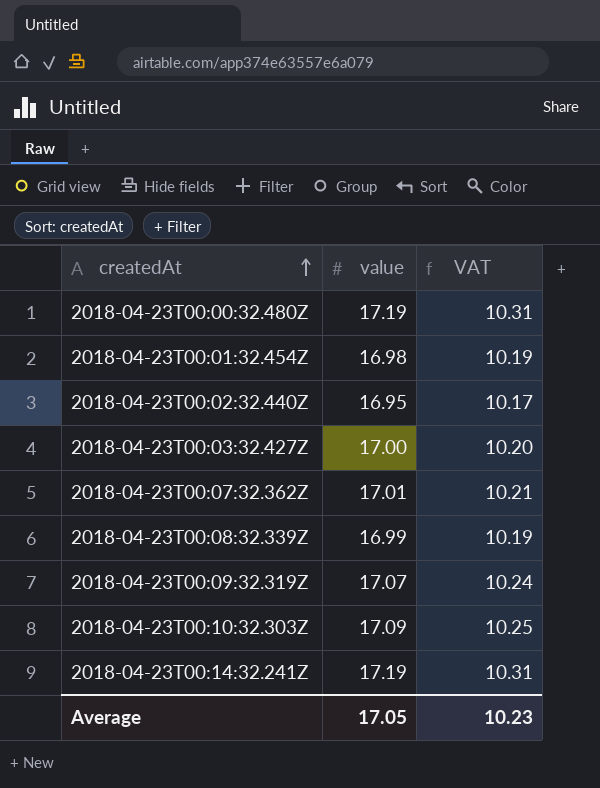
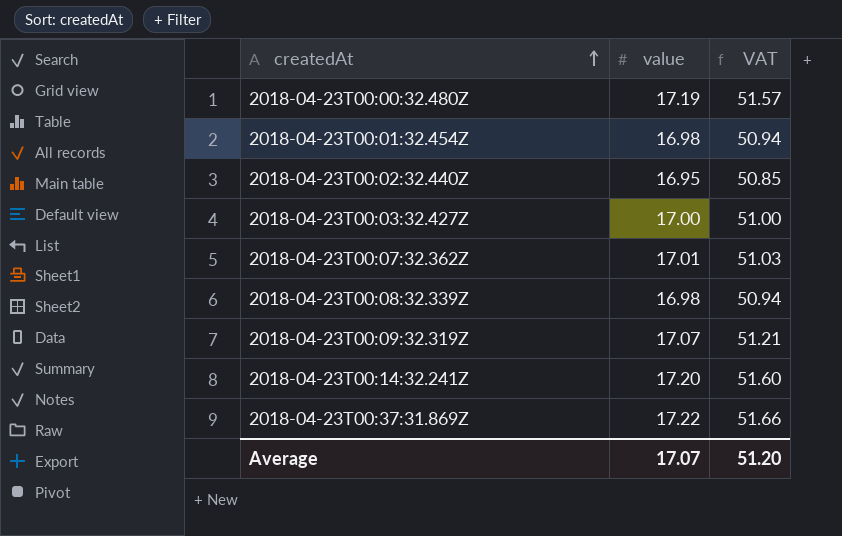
column VAT | formula: [value] * 0.6 -> [value] * 3
row 2018-04-23T00:10:32.303Z: 17.09 | 10.25 -> none
2018-04-23T00:08:32.339Z | value: 16.99 -> 16.98
2018-04-23T00:14:32.241Z | value: 17.19 -> 17.20
row 2018-04-23T00:37:31.869Z: none -> 17.22 | 51.66
Average | value: 17.05 -> 17.07
Average | VAT: 10.23 -> 51.20

